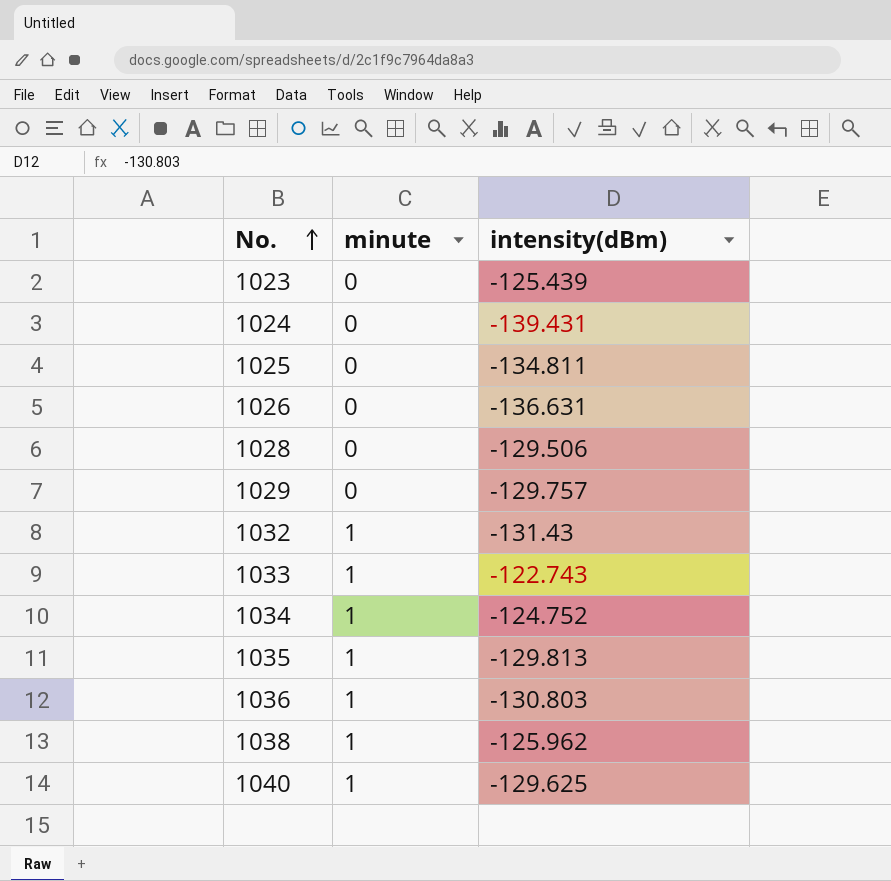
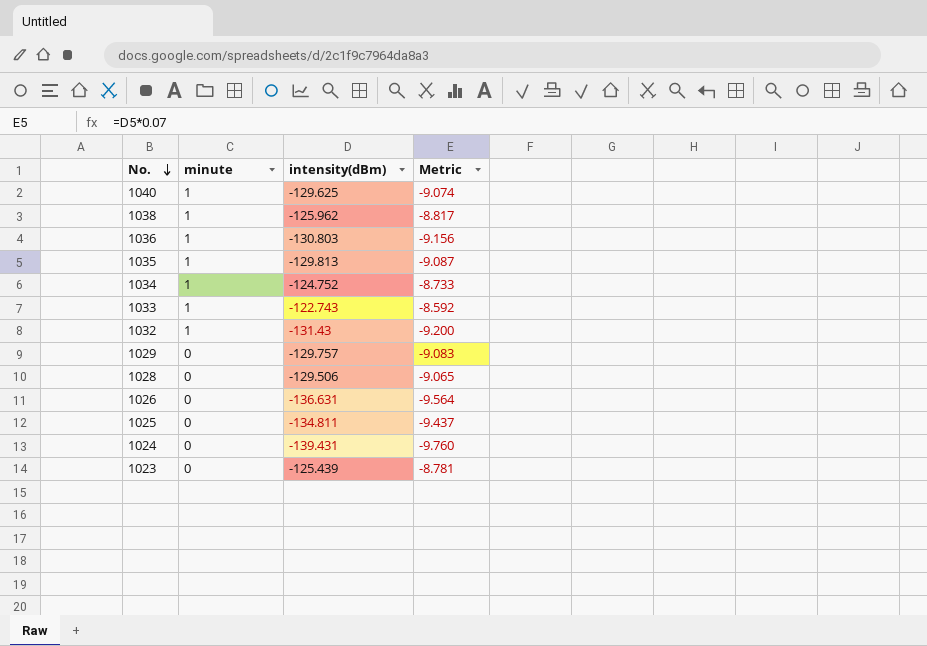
row order: No. ascending -> No. descending
column Metric | formula: none -> [intensity(dBm)] * 0.07

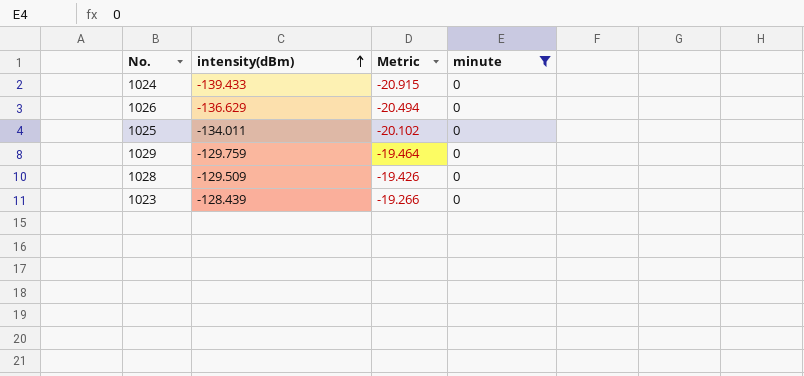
filter: none -> minute = 0
row order: No. descending -> intensity(dBm) ascending
column Metric | formula: [intensity(dBm)] * 0.07 -> [intensity(dBm)] * 0.15
column minute | position: 2 -> 4
1024 | intensity(dBm): -139.431 -> -139.433
1026 | intensity(dBm): -136.631 -> -136.629
1025 | intensity(dBm): -134.811 -> -134.011
1029 | intensity(dBm): -129.757 -> -129.759
1028 | intensity(dBm): -129.506 -> -129.509
1023 | intensity(dBm): -125.439 -> -128.439

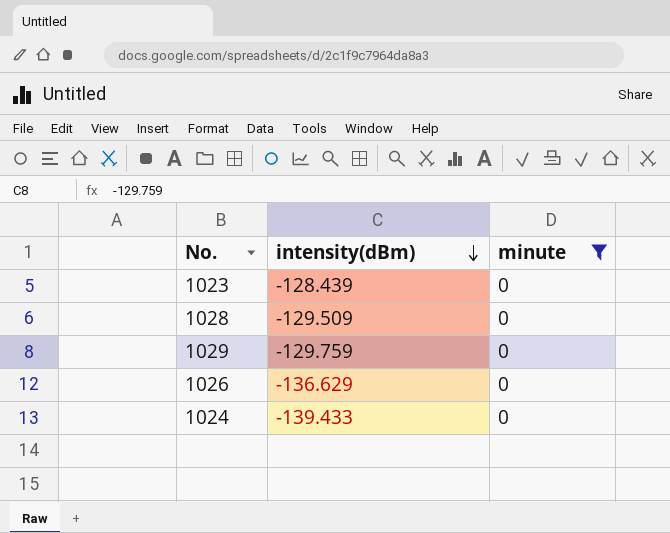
row order: intensity(dBm) ascending -> intensity(dBm) descending
column Metric | formula: [intensity(dBm)] * 0.15 -> none
row 1025: -134.011 | -20.102 | 0 -> none

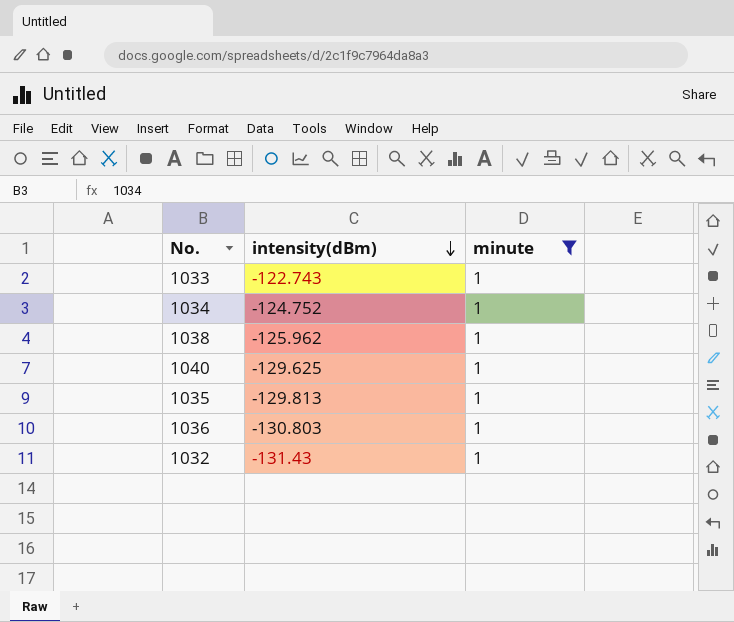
filter: minute = 0 -> minute = 1

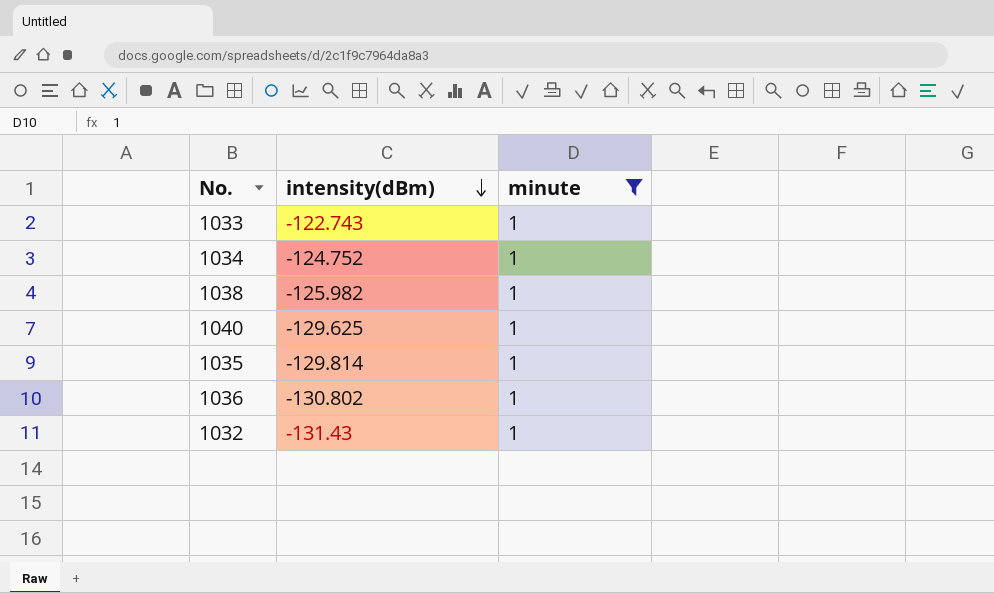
1038 | intensity(dBm): -125.962 -> -125.982
1035 | intensity(dBm): -129.813 -> -129.814
1036 | intensity(dBm): -130.803 -> -130.802

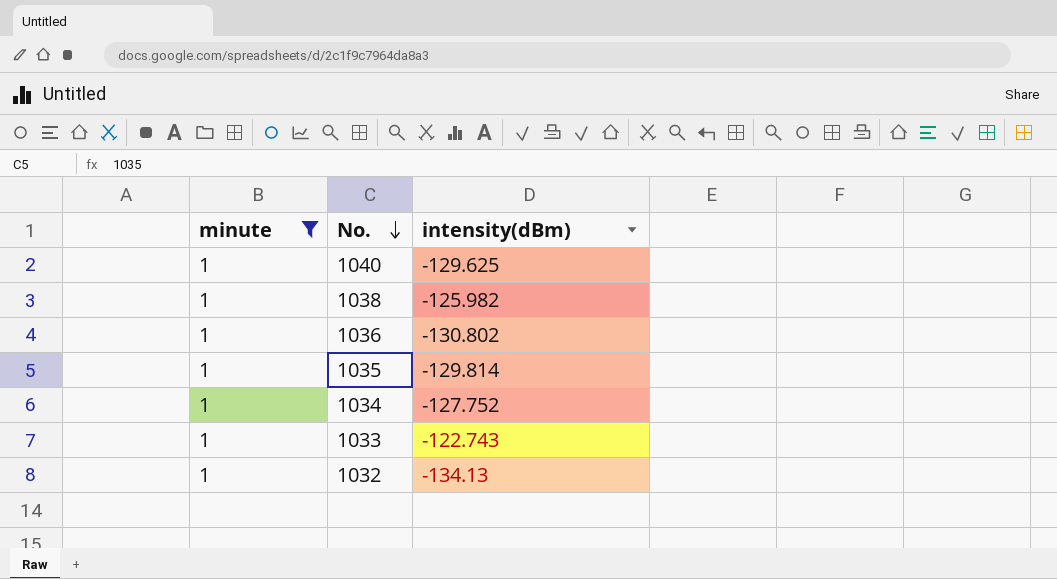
row order: intensity(dBm) descending -> No. descending
column minute | position: 3 -> 1
1034 | intensity(dBm): -124.752 -> -127.752
1032 | intensity(dBm): -131.43 -> -134.13

